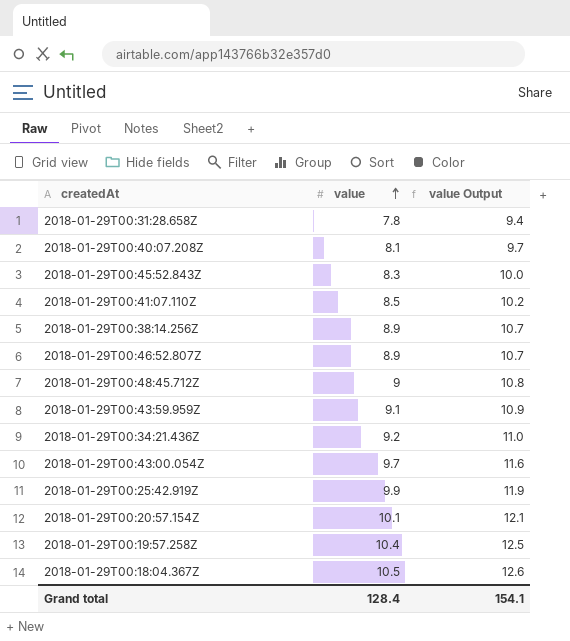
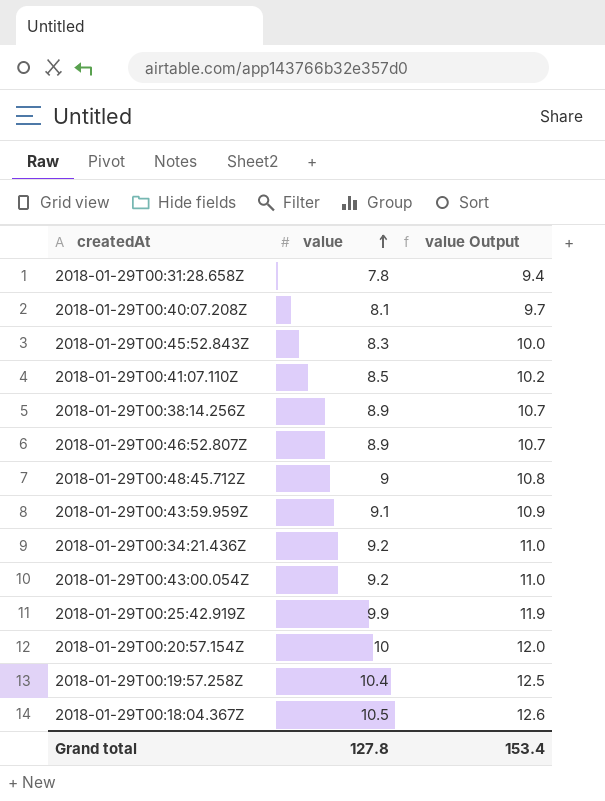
2018-01-29T00:43:00.054Z | value: 9.7 -> 9.2
2018-01-29T00:43:00.054Z | value Output: 11.6 -> 11.0
2018-01-29T00:20:57.154Z | value: 10.1 -> 10
2018-01-29T00:20:57.154Z | value Output: 12.1 -> 12.0
Grand total | value: 128.4 -> 127.8
Grand total | value Output: 154.1 -> 153.4

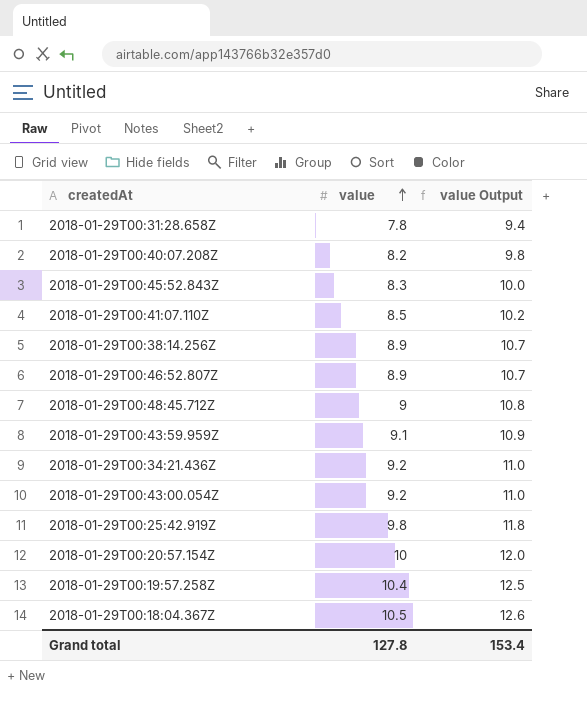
2018-01-29T00:40:07.208Z | value: 8.1 -> 8.2
2018-01-29T00:40:07.208Z | value Output: 9.7 -> 9.8
2018-01-29T00:25:42.919Z | value: 9.9 -> 9.8
2018-01-29T00:25:42.919Z | value Output: 11.9 -> 11.8

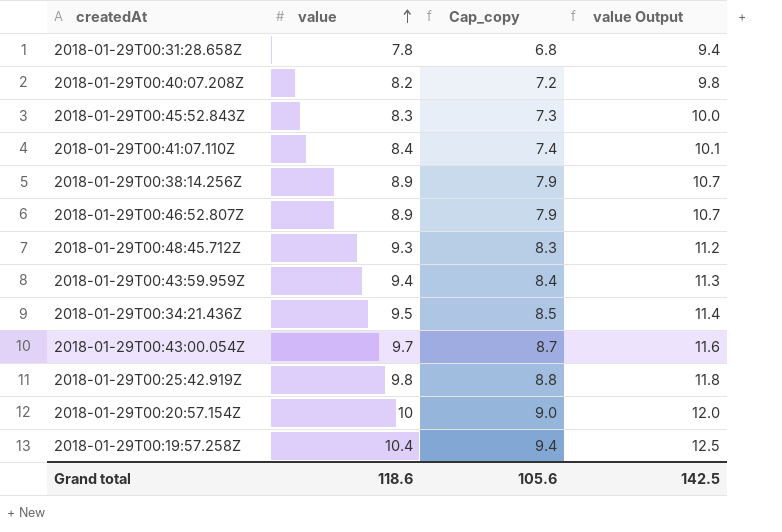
column Cap_copy | formula: none -> [value] - 1
row 2018-01-29T00:18:04.367Z: 10.5 | 12.6 -> none
2018-01-29T00:41:07.110Z | value: 8.5 -> 8.4
2018-01-29T00:41:07.110Z | value Output: 10.2 -> 10.1
2018-01-29T00:48:45.712Z | value: 9 -> 9.3
2018-01-29T00:48:45.712Z | value Output: 10.8 -> 11.2
2018-01-29T00:43:59.959Z | value: 9.1 -> 9.4
2018-01-29T00:43:59.959Z | value Output: 10.9 -> 11.3
2018-01-29T00:34:21.436Z | value: 9.2 -> 9.5
2018-01-29T00:34:21.436Z | value Output: 11.0 -> 11.4
2018-01-29T00:43:00.054Z | value: 9.2 -> 9.7
2018-01-29T00:43:00.054Z | value Output: 11.0 -> 11.6
Grand total | value: 127.8 -> 118.6
Grand total | value Output: 153.4 -> 142.5

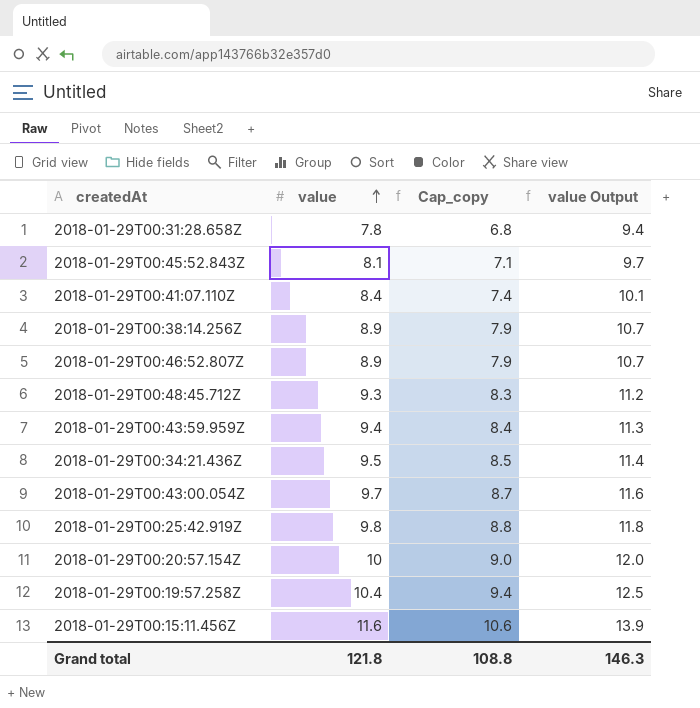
row 2018-01-29T00:40:07.208Z: 8.2 | 7.2 | 9.8 -> none
2018-01-29T00:45:52.843Z | value: 8.3 -> 8.1
2018-01-29T00:45:52.843Z | Cap_copy: 7.3 -> 7.1
2018-01-29T00:45:52.843Z | value Output: 10.0 -> 9.7
row 2018-01-29T00:15:11.456Z: none -> 11.6 | 10.6 | 13.9
Grand total | value: 118.6 -> 121.8
Grand total | Cap_copy: 105.6 -> 108.8
Grand total | value Output: 142.5 -> 146.3

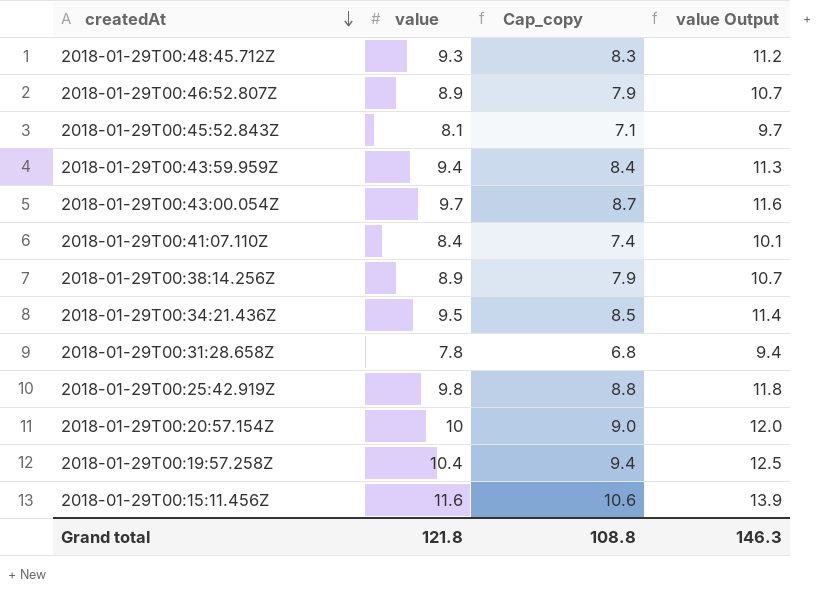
row order: value ascending -> createdAt descending

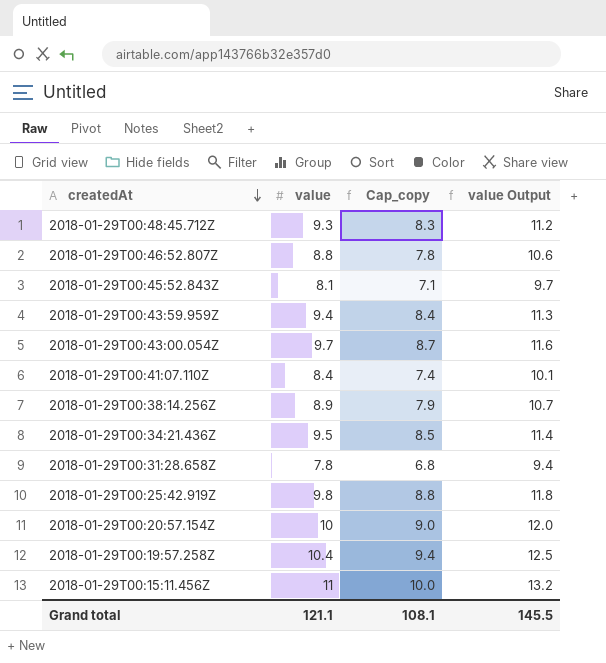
2018-01-29T00:46:52.807Z | value: 8.9 -> 8.8
2018-01-29T00:46:52.807Z | Cap_copy: 7.9 -> 7.8
2018-01-29T00:46:52.807Z | value Output: 10.7 -> 10.6
2018-01-29T00:15:11.456Z | value: 11.6 -> 11
2018-01-29T00:15:11.456Z | Cap_copy: 10.6 -> 10.0
2018-01-29T00:15:11.456Z | value Output: 13.9 -> 13.2
Grand total | value: 121.8 -> 121.1
Grand total | Cap_copy: 108.8 -> 108.1
Grand total | value Output: 146.3 -> 145.5

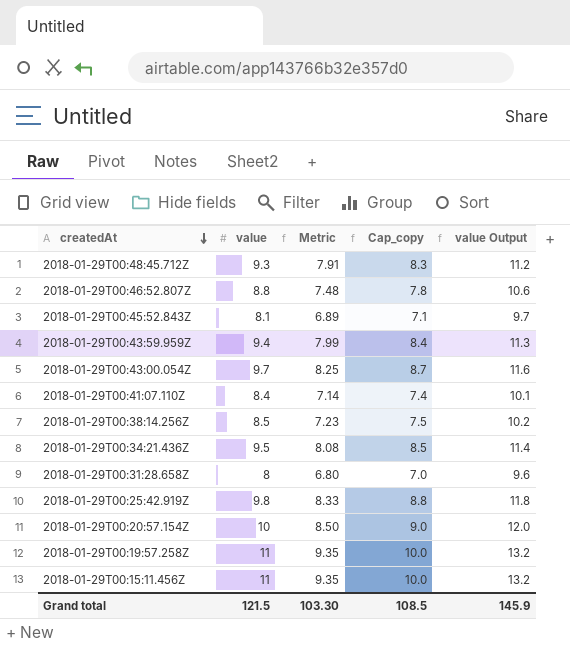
column Metric | formula: none -> [value] * 0.85
2018-01-29T00:38:14.256Z | value: 8.9 -> 8.5
2018-01-29T00:38:14.256Z | Cap_copy: 7.9 -> 7.5
2018-01-29T00:38:14.256Z | value Output: 10.7 -> 10.2
2018-01-29T00:31:28.658Z | value: 7.8 -> 8
2018-01-29T00:31:28.658Z | Cap_copy: 6.8 -> 7.0
2018-01-29T00:31:28.658Z | value Output: 9.4 -> 9.6
2018-01-29T00:19:57.258Z | value: 10.4 -> 11
2018-01-29T00:19:57.258Z | Cap_copy: 9.4 -> 10.0
2018-01-29T00:19:57.258Z | value Output: 12.5 -> 13.2
Grand total | value: 121.1 -> 121.5
Grand total | Cap_copy: 108.1 -> 108.5
Grand total | value Output: 145.5 -> 145.9

